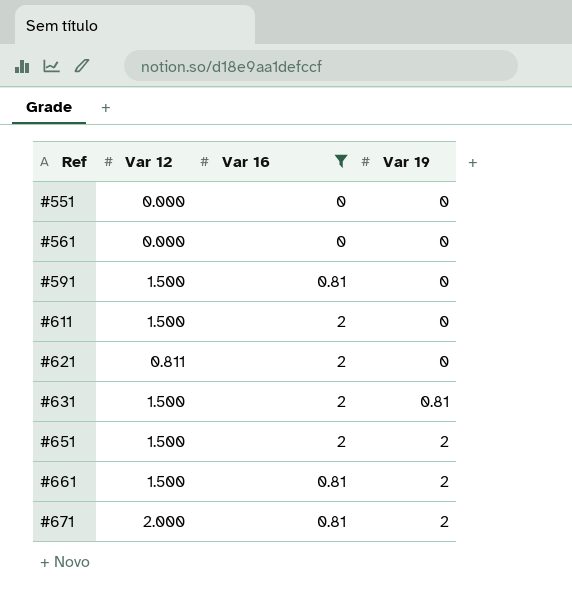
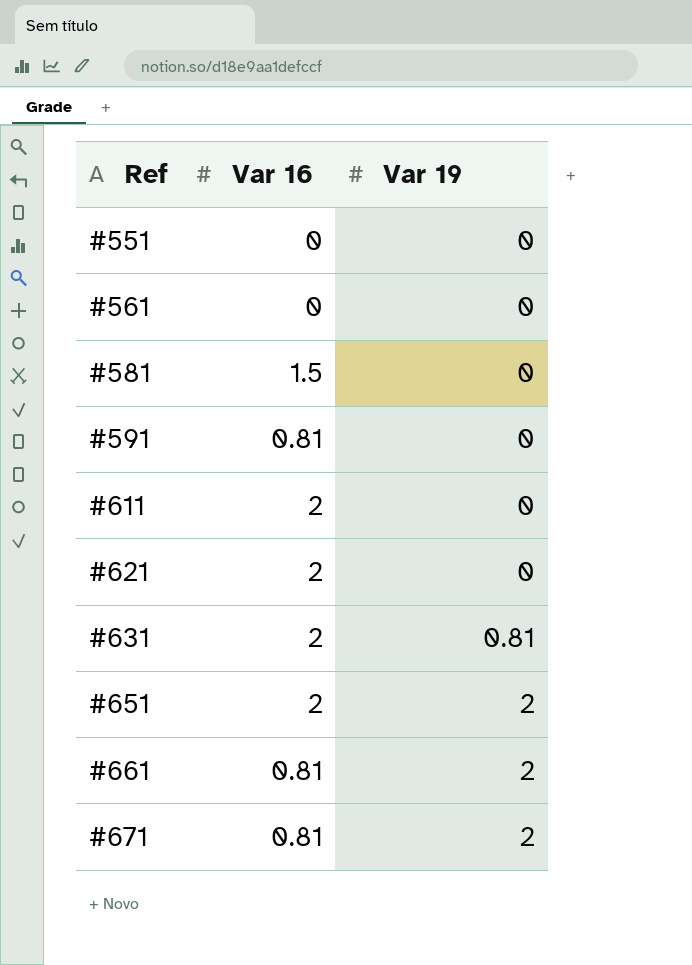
filter: Var 16 != 1.5 -> none
column Var 12 | position: 2 -> none

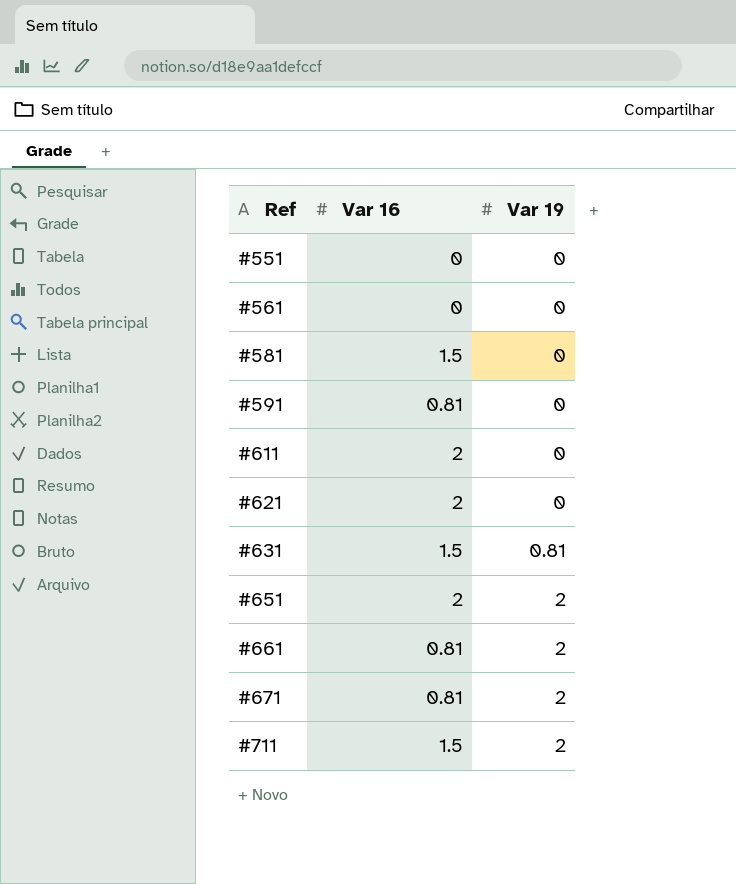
#631 | Var 16: 2 -> 1.5
row #711: none -> 1.5 | 2

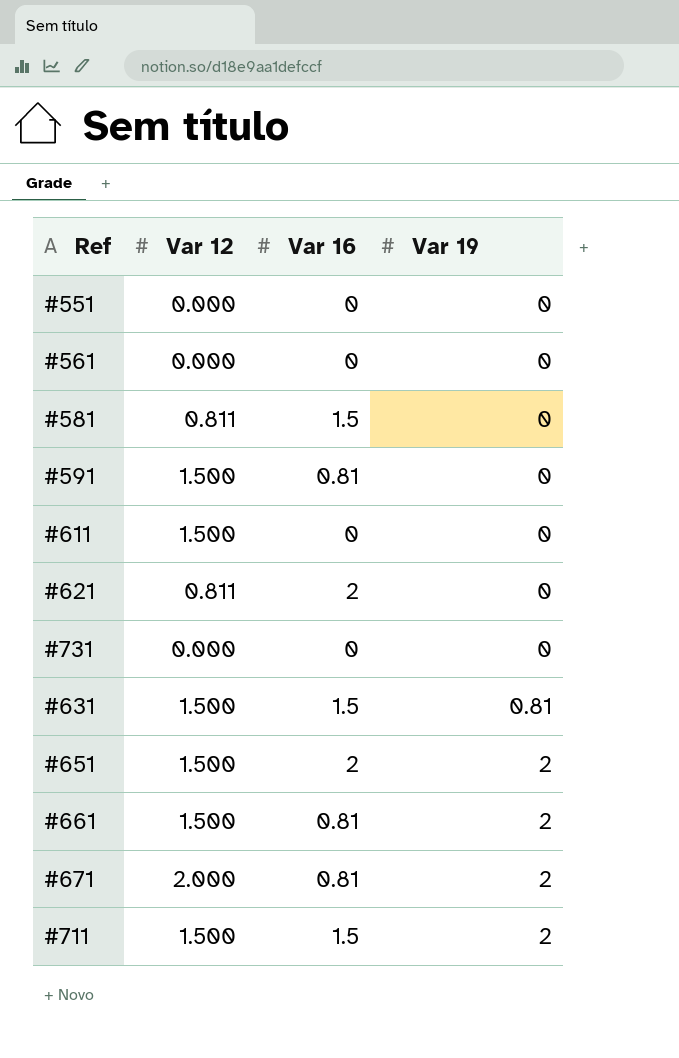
column Var 12 | position: none -> 2
#611 | Var 16: 2 -> 0
row #731: none -> 0.000 | 0 | 0

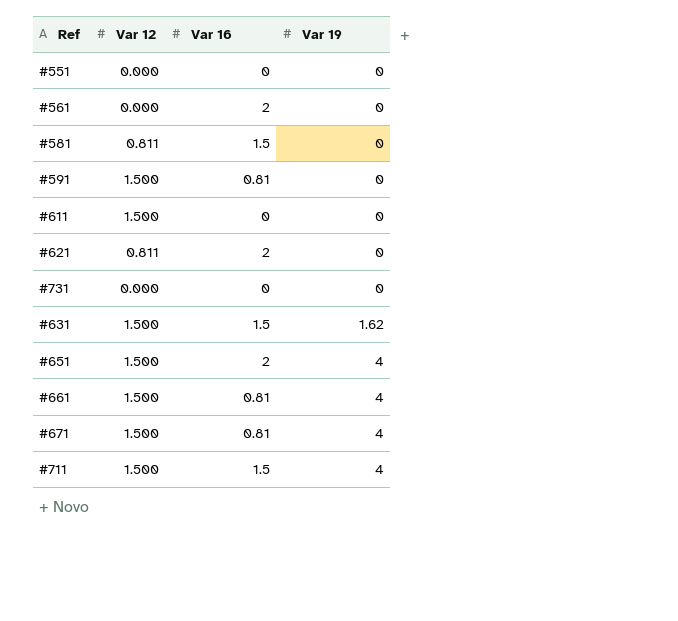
#561 | Var 16: 0 -> 2
#631 | Var 19: 0.81 -> 1.62
#651 | Var 19: 2 -> 4
#661 | Var 19: 2 -> 4
#671 | Var 12: 2.000 -> 1.500
#671 | Var 19: 2 -> 4
#711 | Var 19: 2 -> 4

